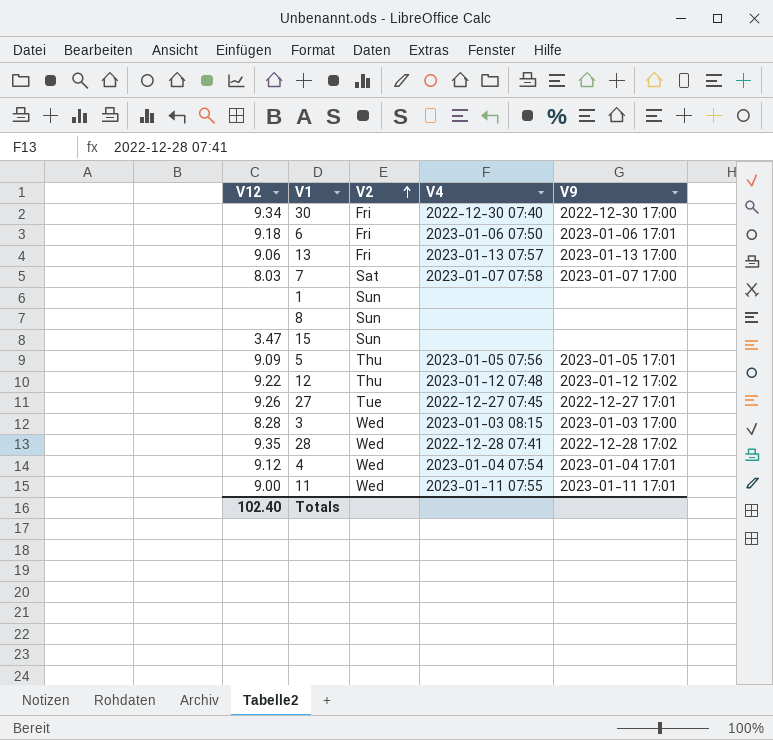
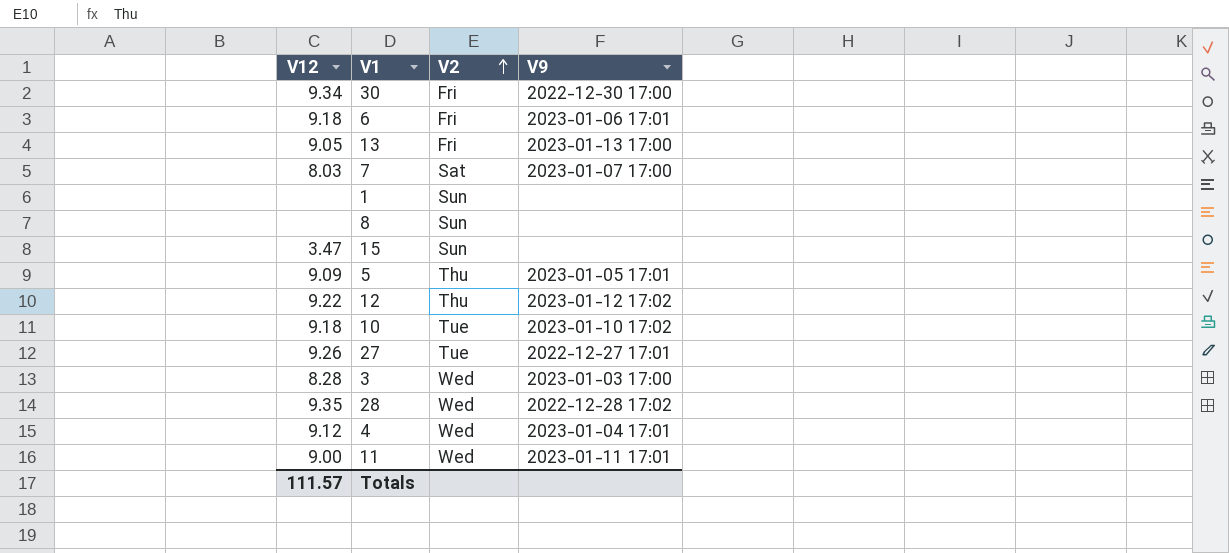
column V4 | position: 4 -> none
13 | V12: 9.06 -> 9.05
row 10: none -> 9.18 | Tue | 2023-01-10 17:02
Totals | V12: 102.40 -> 111.57

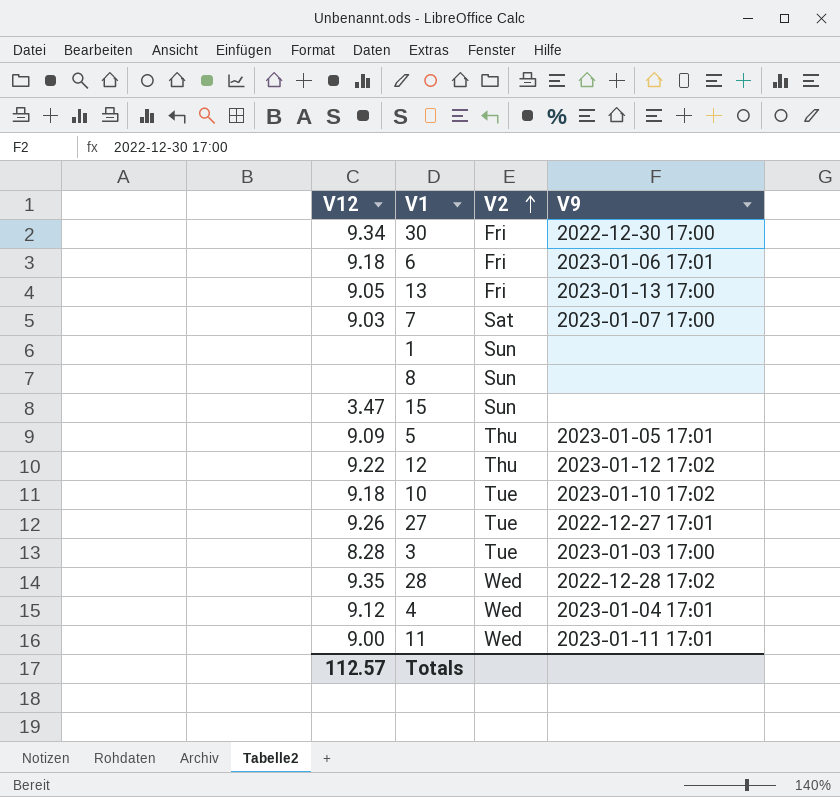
7 | V12: 8.03 -> 9.03
3 | V2: Wed -> Tue
Totals | V12: 111.57 -> 112.57

